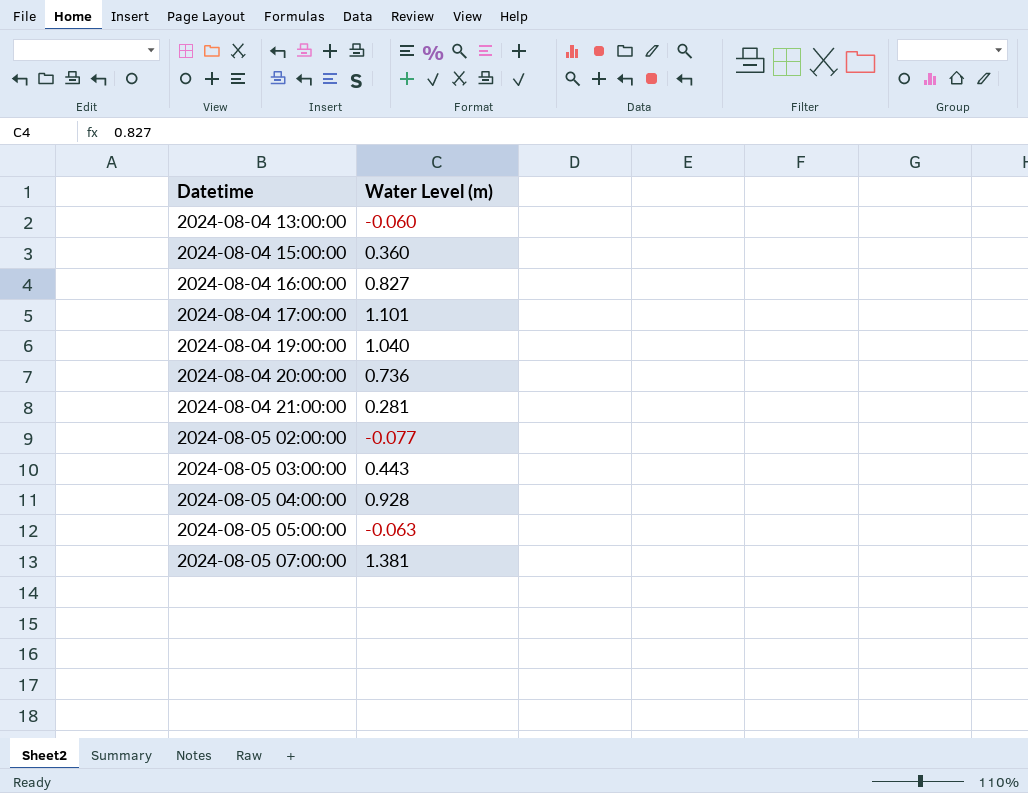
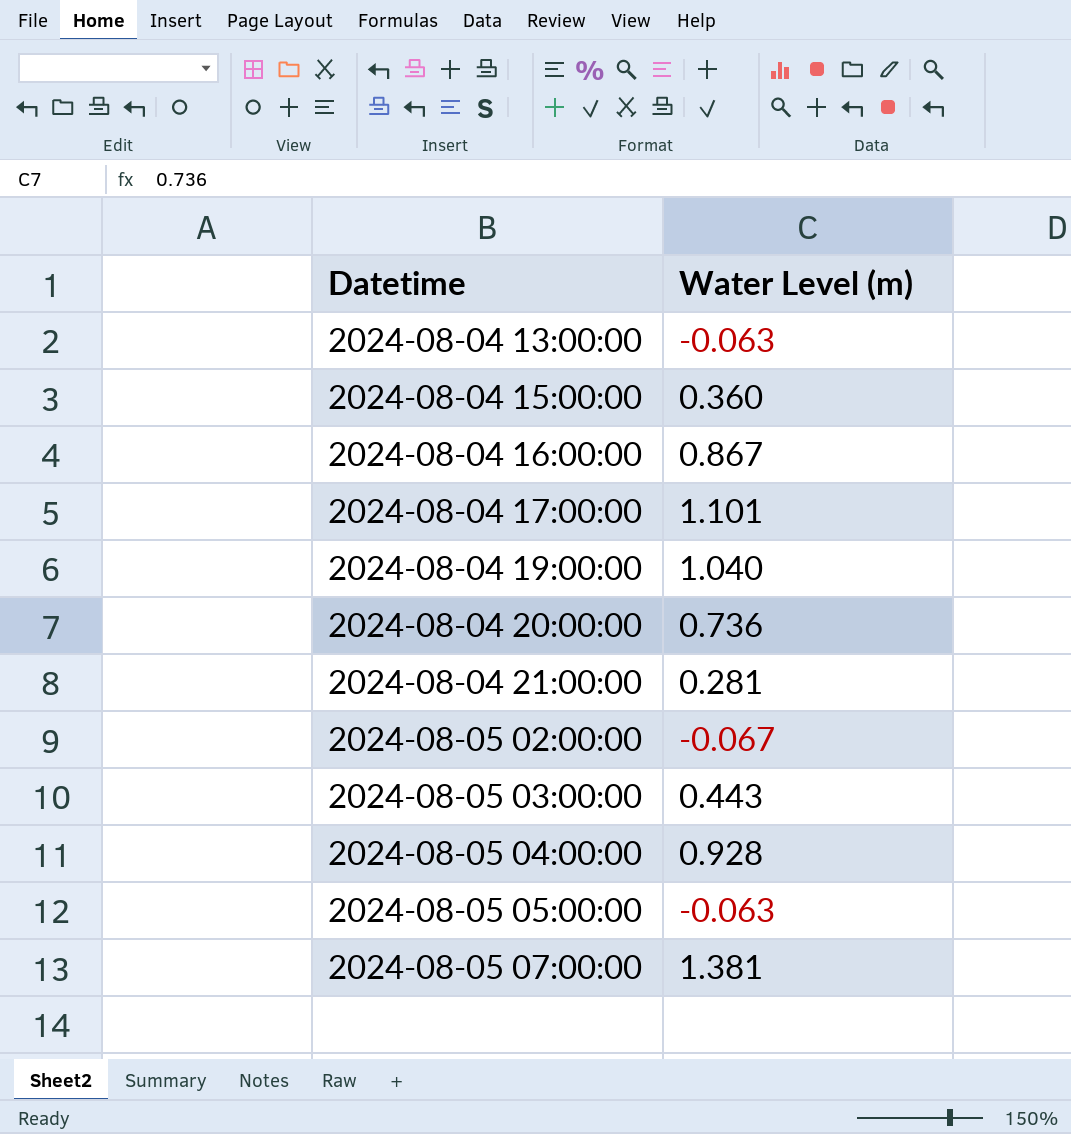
2024-08-04 13:00:00 | Water Level (m): -0.060 -> -0.063
2024-08-04 16:00:00 | Water Level (m): 0.827 -> 0.867
2024-08-05 02:00:00 | Water Level (m): -0.077 -> -0.067

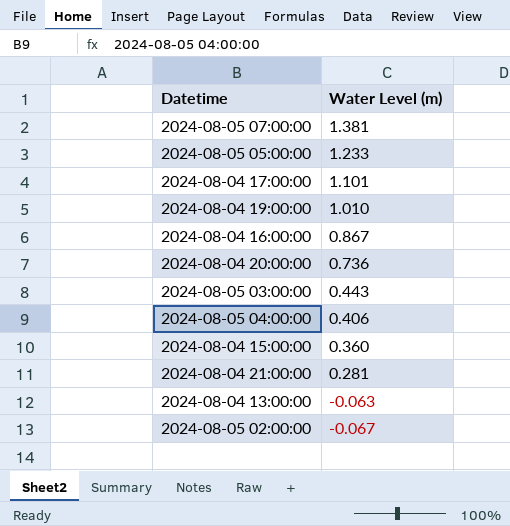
row order: Datetime ascending -> Water Level (m) descending
2024-08-05 05:00:00 | Water Level (m): -0.063 -> 1.233
2024-08-04 19:00:00 | Water Level (m): 1.040 -> 1.010
2024-08-05 04:00:00 | Water Level (m): 0.928 -> 0.406

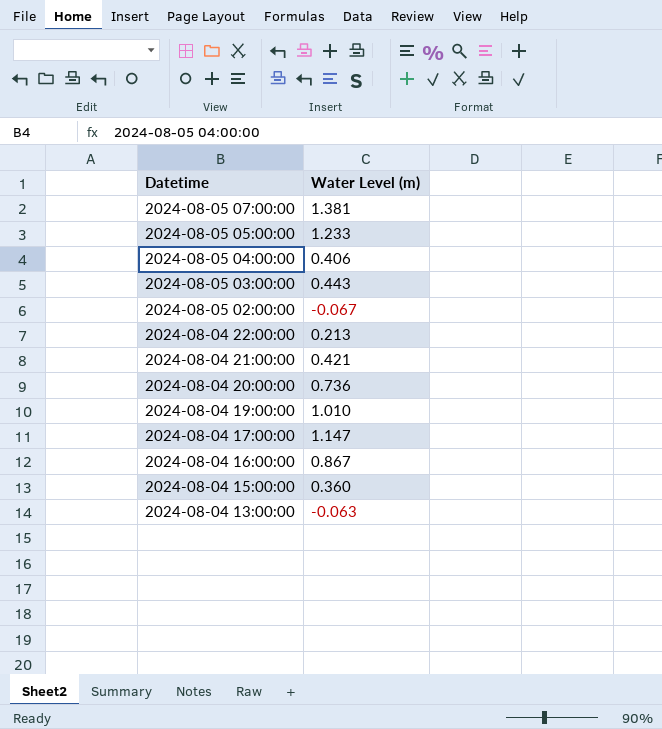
row order: Water Level (m) descending -> Datetime descending
row 2024-08-04 22:00:00: none -> 0.213
2024-08-04 21:00:00 | Water Level (m): 0.281 -> 0.421
2024-08-04 17:00:00 | Water Level (m): 1.101 -> 1.147

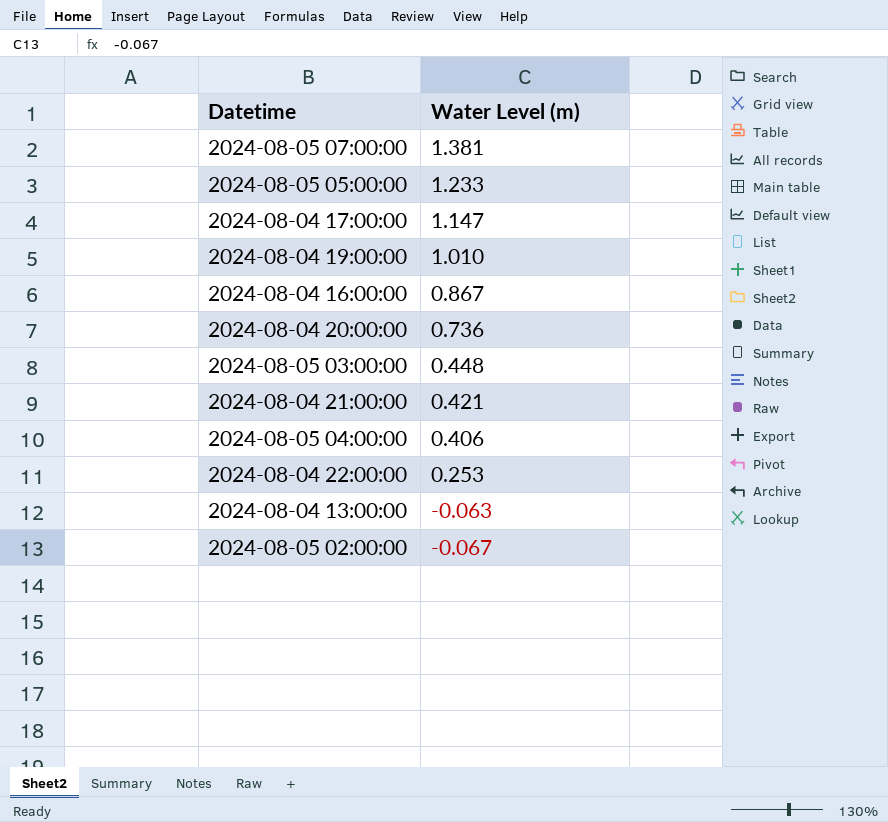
row order: Datetime descending -> Water Level (m) descending
row 2024-08-04 15:00:00: 0.360 -> none
2024-08-05 03:00:00 | Water Level (m): 0.443 -> 0.448
2024-08-04 22:00:00 | Water Level (m): 0.213 -> 0.253

